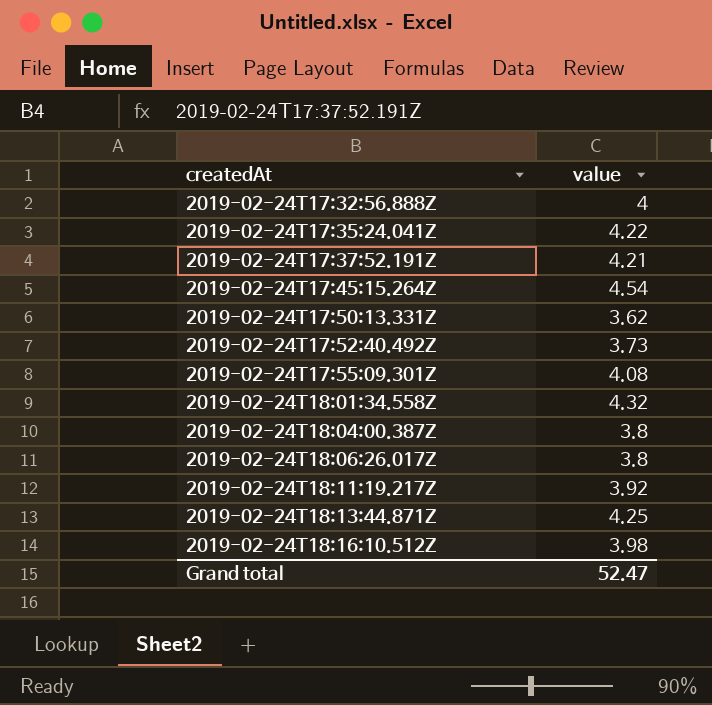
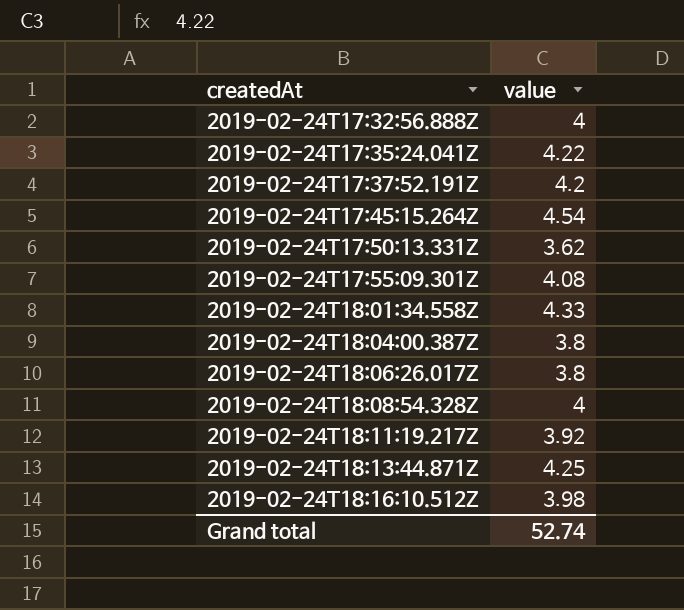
row 2019-02-24T17:52:40.492Z: 3.73 -> none
2019-02-24T17:37:52.191Z | value: 4.21 -> 4.2
2019-02-24T18:01:34.558Z | value: 4.32 -> 4.33
row 2019-02-24T18:08:54.328Z: none -> 4
Grand total | value: 52.47 -> 52.74

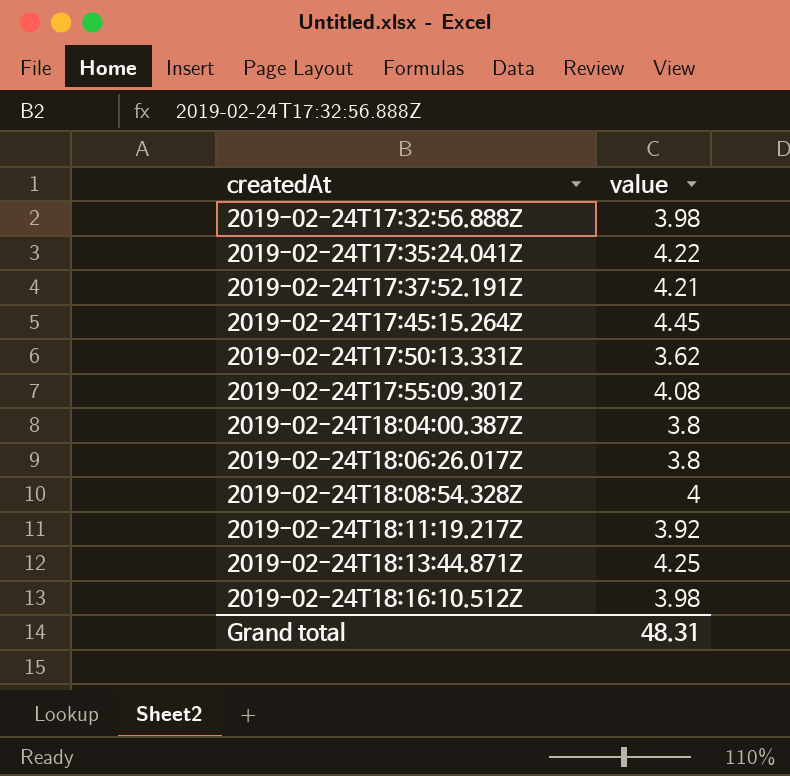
row 2019-02-24T18:01:34.558Z: 4.33 -> none
2019-02-24T17:32:56.888Z | value: 4 -> 3.98
2019-02-24T17:37:52.191Z | value: 4.2 -> 4.21
2019-02-24T17:45:15.264Z | value: 4.54 -> 4.45
Grand total | value: 52.74 -> 48.31

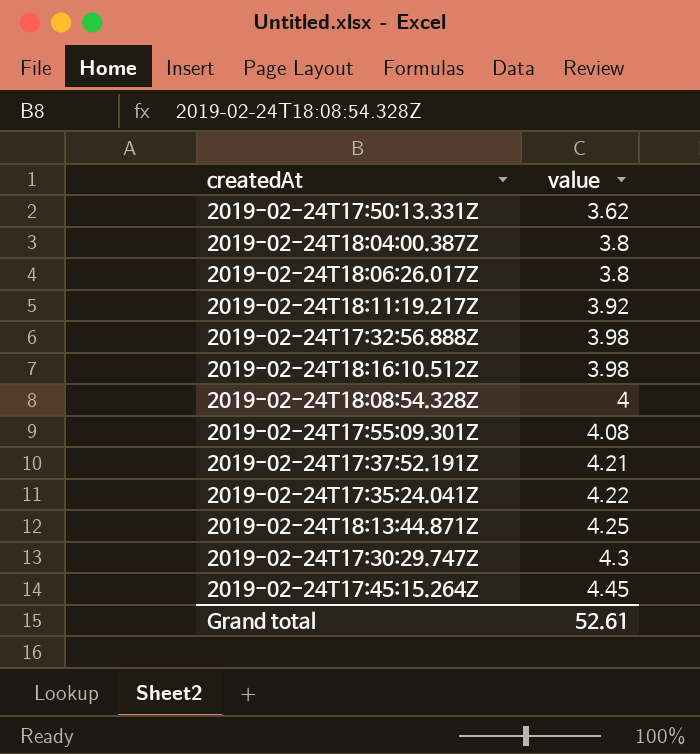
row order: createdAt ascending -> value ascending
row 2019-02-24T17:30:29.747Z: none -> 4.3
Grand total | value: 48.31 -> 52.61

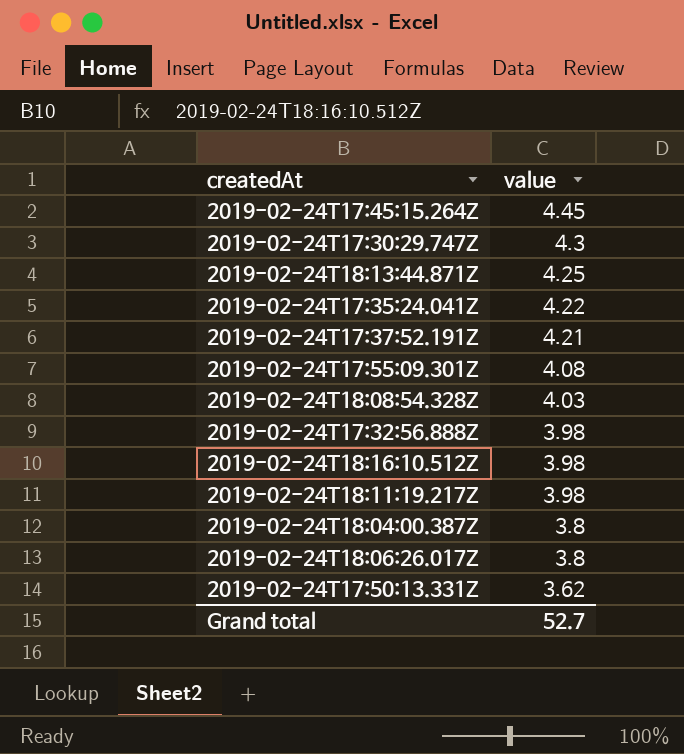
row order: value ascending -> value descending
2019-02-24T18:08:54.328Z | value: 4 -> 4.03
2019-02-24T18:11:19.217Z | value: 3.92 -> 3.98
Grand total | value: 52.61 -> 52.7

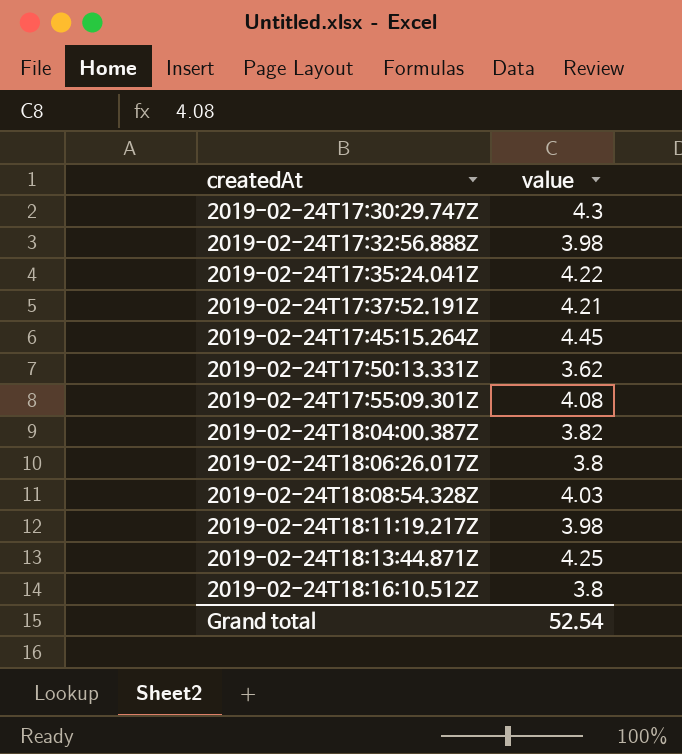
row order: value descending -> createdAt ascending
2019-02-24T18:04:00.387Z | value: 3.8 -> 3.82
2019-02-24T18:16:10.512Z | value: 3.98 -> 3.8
Grand total | value: 52.7 -> 52.54

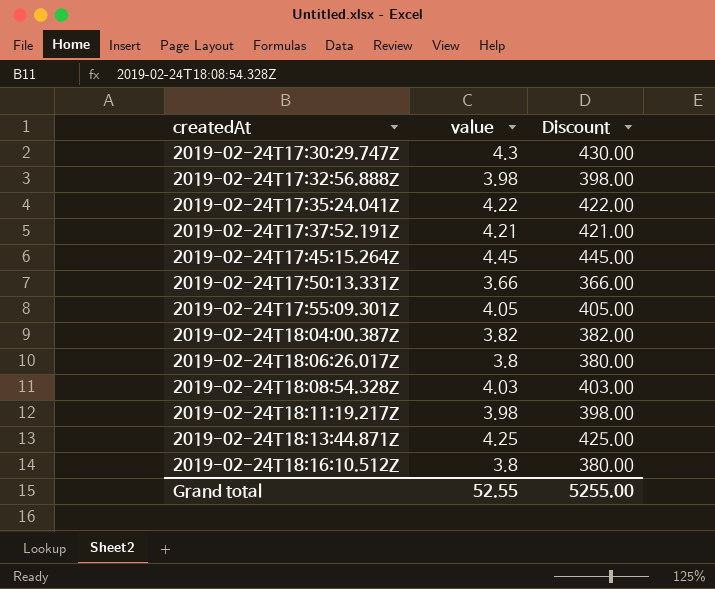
column Discount | formula: none -> [value] * 100
2019-02-24T17:50:13.331Z | value: 3.62 -> 3.66
2019-02-24T17:55:09.301Z | value: 4.08 -> 4.05
Grand total | value: 52.54 -> 52.55

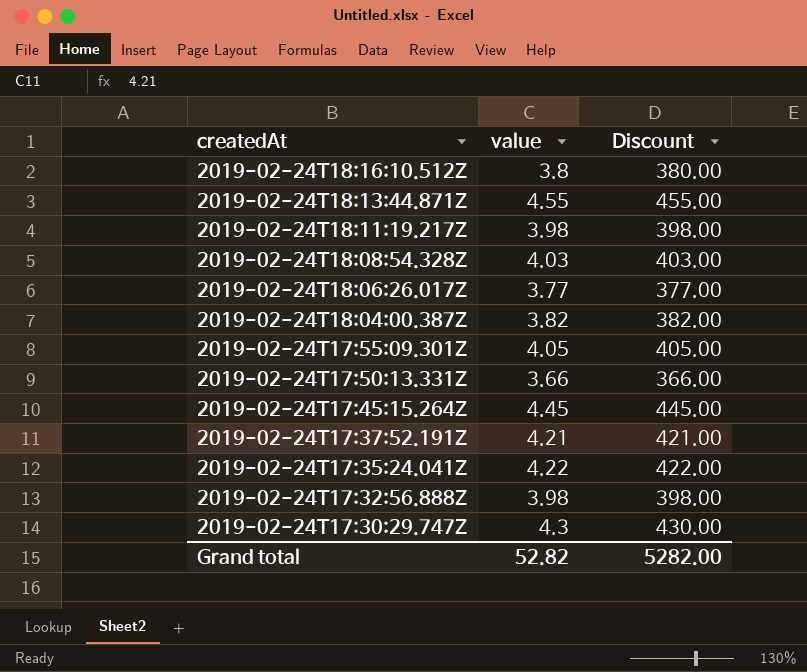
row order: createdAt ascending -> createdAt descending
2019-02-24T18:13:44.871Z | value: 4.25 -> 4.55
2019-02-24T18:13:44.871Z | Discount: 425.00 -> 455.00
2019-02-24T18:06:26.017Z | value: 3.8 -> 3.77
2019-02-24T18:06:26.017Z | Discount: 380.00 -> 377.00
Grand total | value: 52.55 -> 52.82
Grand total | Discount: 5255.00 -> 5282.00

